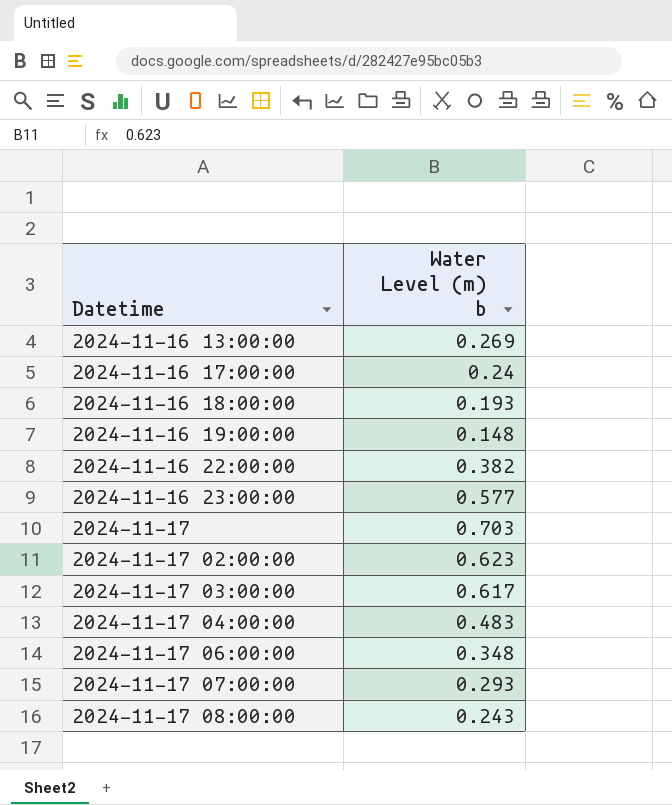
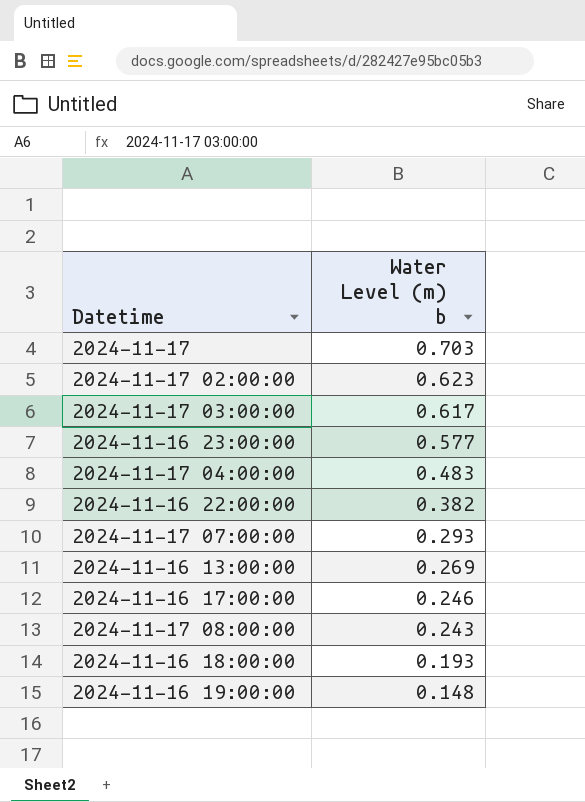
row order: Datetime ascending -> Water Level (m) b descending
row 2024-11-17 06:00:00: 0.348 -> none
2024-11-16 17:00:00 | Water Level (m) b: 0.24 -> 0.246

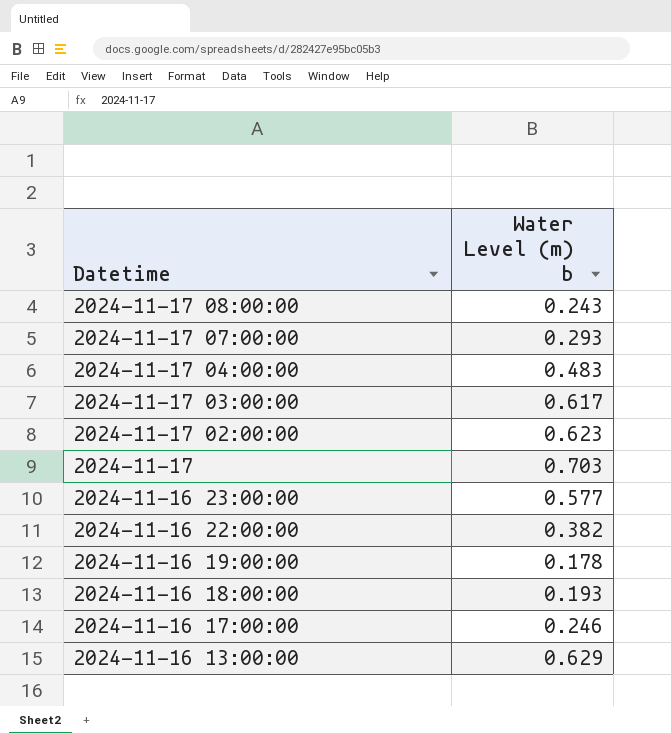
row order: Water Level (m) b descending -> Datetime descending
2024-11-16 19:00:00 | Water Level (m) b: 0.148 -> 0.178
2024-11-16 13:00:00 | Water Level (m) b: 0.269 -> 0.629

